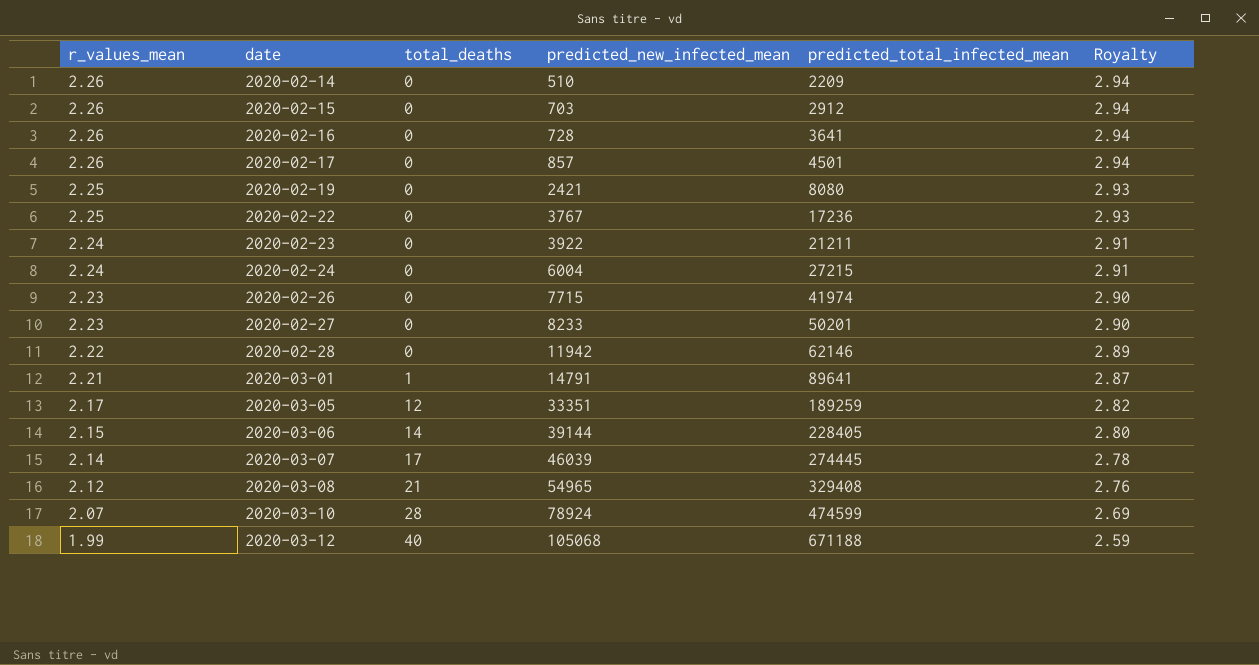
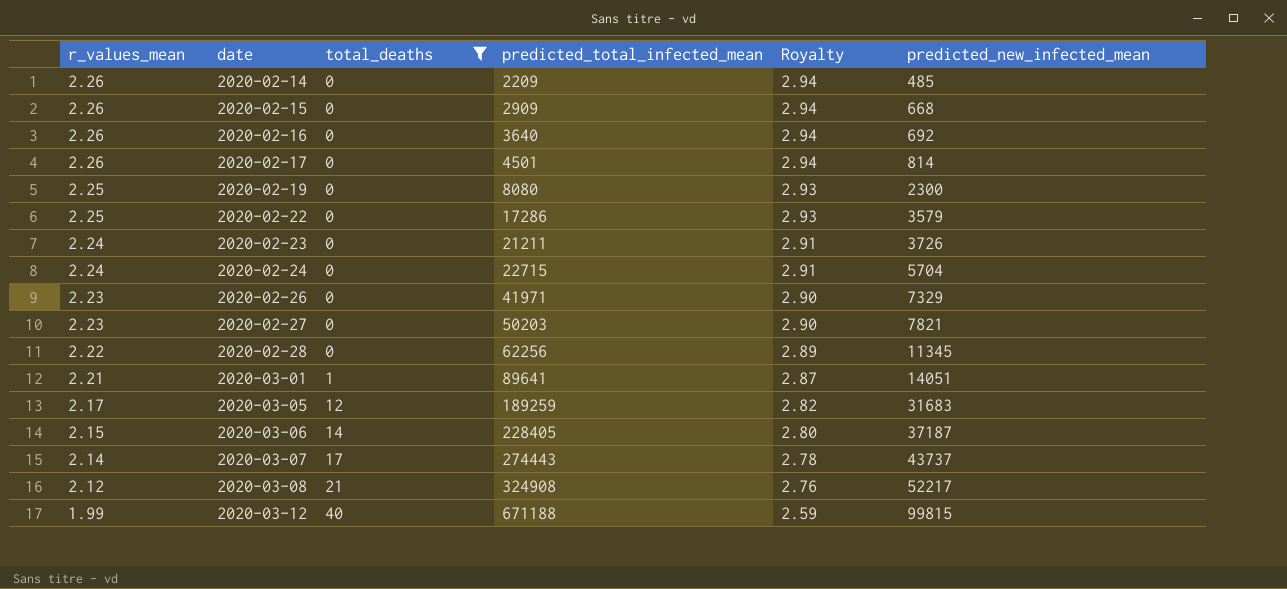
filter: none -> total_deaths != 28
column predicted_new_infected_mean | position: 4 -> 6
2020-02-14 | predicted_new_infected_mean: 510 -> 485
2020-02-15 | predicted_total_infected_mean: 2912 -> 2909
2020-02-15 | predicted_new_infected_mean: 703 -> 668
2020-02-16 | predicted_total_infected_mean: 3641 -> 3640
2020-02-16 | predicted_new_infected_mean: 728 -> 692
2020-02-17 | predicted_new_infected_mean: 857 -> 814
2020-02-19 | predicted_new_infected_mean: 2421 -> 2300
2020-02-22 | predicted_total_infected_mean: 17236 -> 17286
2020-02-22 | predicted_new_infected_mean: 3767 -> 3579
2020-02-23 | predicted_new_infected_mean: 3922 -> 3726
2020-02-24 | predicted_total_infected_mean: 27215 -> 22715
2020-02-24 | predicted_new_infected_mean: 6004 -> 5704
2020-02-26 | predicted_total_infected_mean: 41974 -> 41971
2020-02-26 | predicted_new_infected_mean: 7715 -> 7329
2020-02-27 | predicted_total_infected_mean: 50201 -> 50203
2020-02-27 | predicted_new_infected_mean: 8233 -> 7821
2020-02-28 | predicted_total_infected_mean: 62146 -> 62256
2020-02-28 | predicted_new_infected_mean: 11942 -> 11345
2020-03-01 | predicted_new_infected_mean: 14791 -> 14051
2020-03-05 | predicted_new_infected_mean: 33351 -> 31683
2020-03-06 | predicted_new_infected_mean: 39144 -> 37187
2020-03-07 | predicted_total_infected_mean: 274445 -> 274443
2020-03-07 | predicted_new_infected_mean: 46039 -> 43737
2020-03-08 | predicted_total_infected_mean: 329408 -> 324908
2020-03-08 | predicted_new_infected_mean: 54965 -> 52217
2020-03-12 | predicted_new_infected_mean: 105068 -> 99815

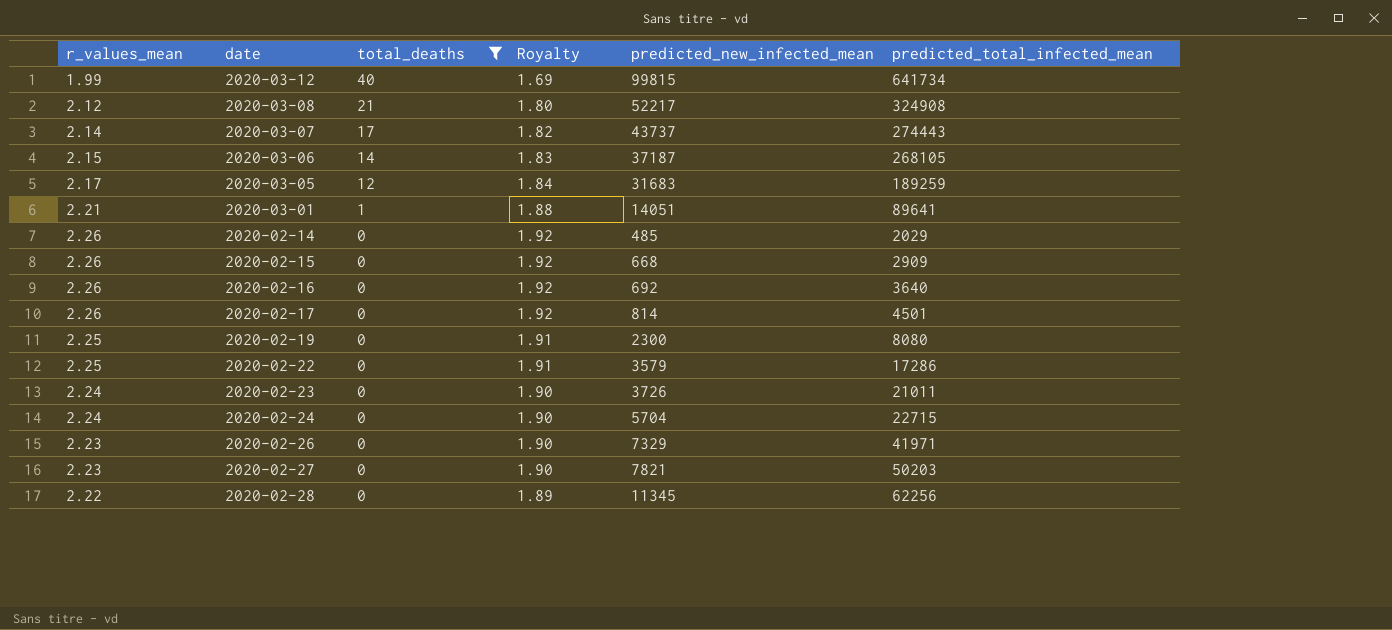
row order: r_values_mean descending -> total_deaths descending
column Royalty | formula: [r_values_mean] * 1.3 -> [r_values_mean] * 0.85
column predicted_total_infected_mean | position: 4 -> 6
2020-03-12 | predicted_total_infected_mean: 671188 -> 641734
2020-03-06 | predicted_total_infected_mean: 228405 -> 268105
2020-02-14 | predicted_total_infected_mean: 2209 -> 2029
2020-02-23 | predicted_total_infected_mean: 21211 -> 21011

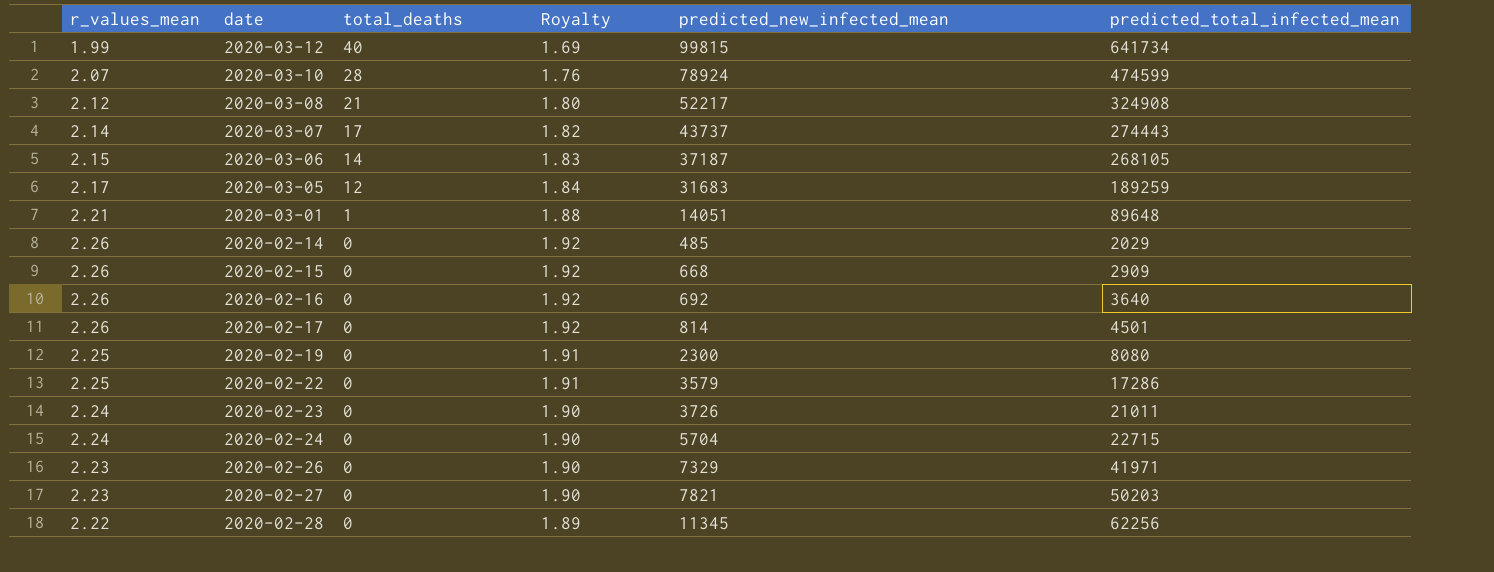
filter: total_deaths != 28 -> none
2020-03-01 | predicted_total_infected_mean: 89641 -> 89648

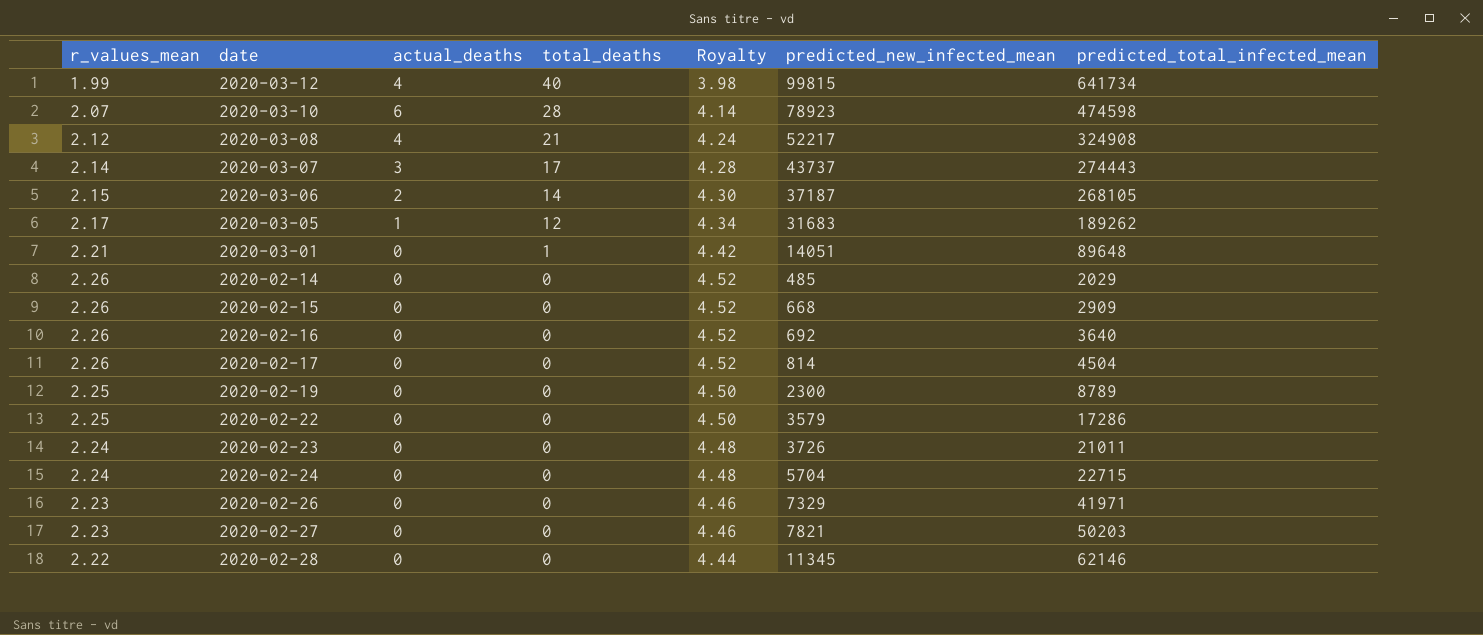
column actual_deaths | position: none -> 3
column Royalty | formula: [r_values_mean] * 0.85 -> [r_values_mean] * 2
2020-03-10 | predicted_new_infected_mean: 78924 -> 78923
2020-03-10 | predicted_total_infected_mean: 474599 -> 474598
2020-03-05 | predicted_total_infected_mean: 189259 -> 189262
2020-02-17 | predicted_total_infected_mean: 4501 -> 4504
2020-02-19 | predicted_total_infected_mean: 8080 -> 8789
2020-02-28 | predicted_total_infected_mean: 62256 -> 62146

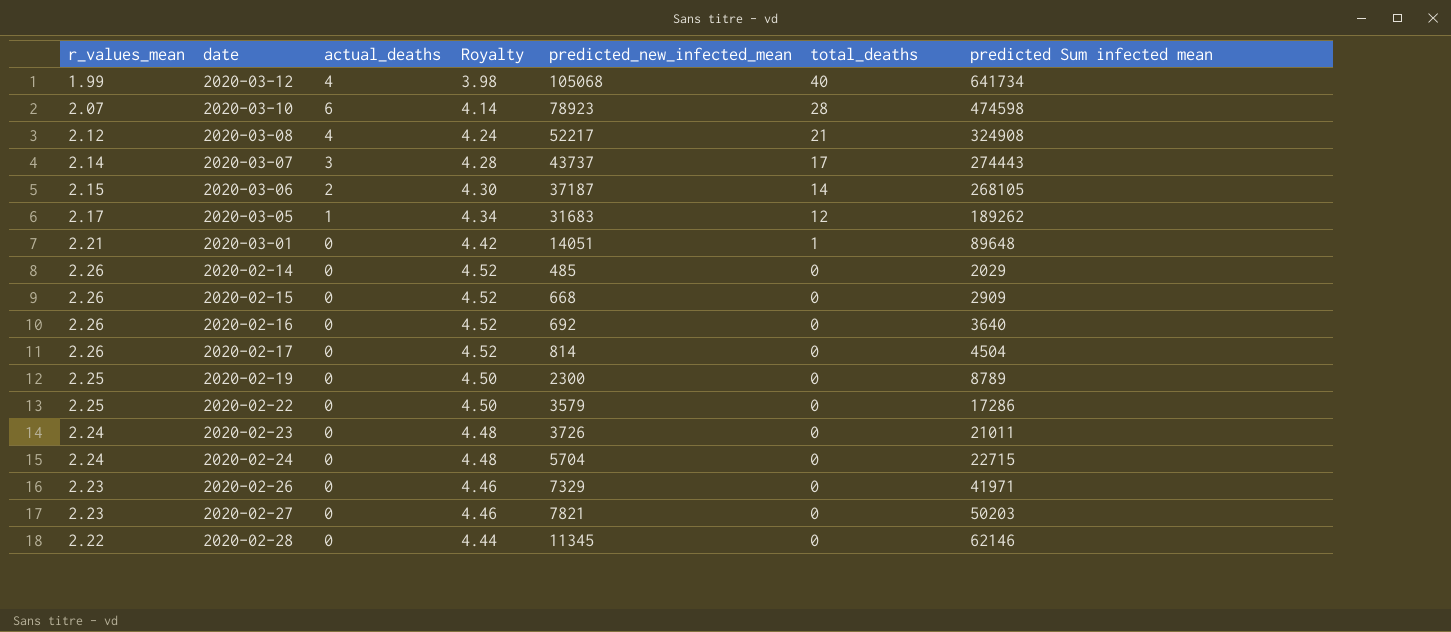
column total_deaths | position: 4 -> 6
column name: predicted_total_infected_mean -> predicted Sum infected mean
2020-03-12 | predicted_new_infected_mean: 99815 -> 105068

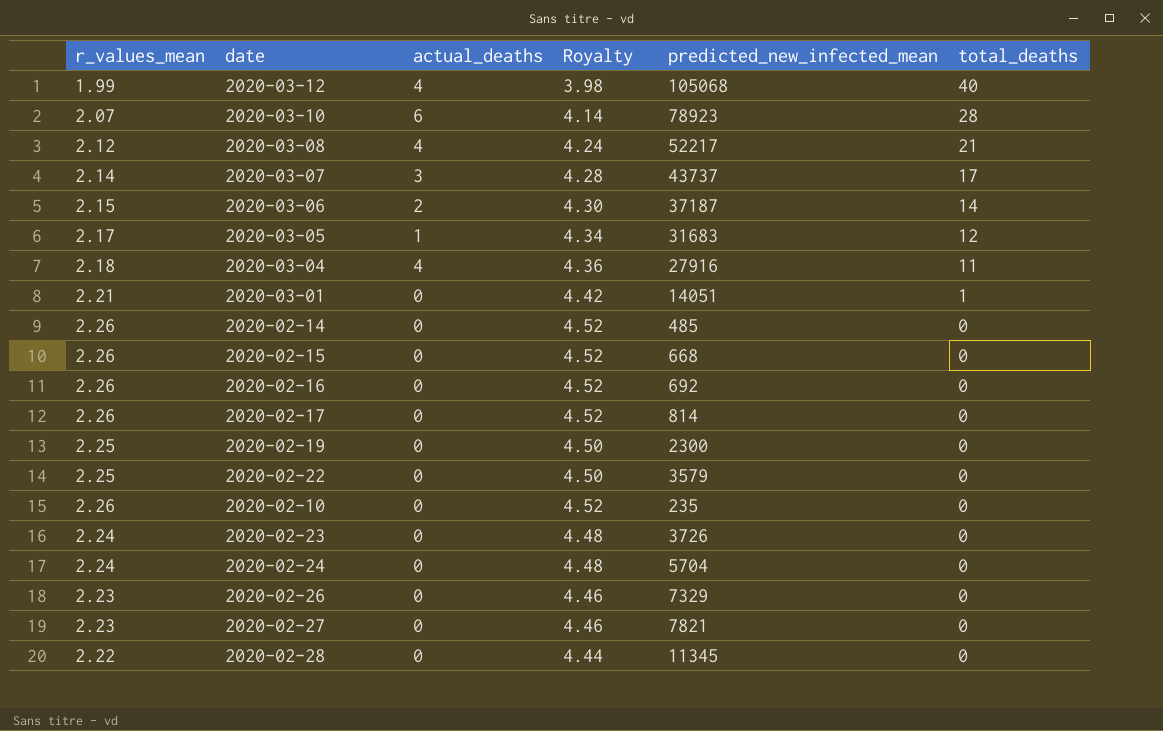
column predicted Sum infected mean | position: 7 -> none
row 2020-03-04: none -> 2.18 | 4 | 4.36 | 27916 | 11
row 2020-02-10: none -> 2.26 | 0 | 4.52 | 235 | 0

